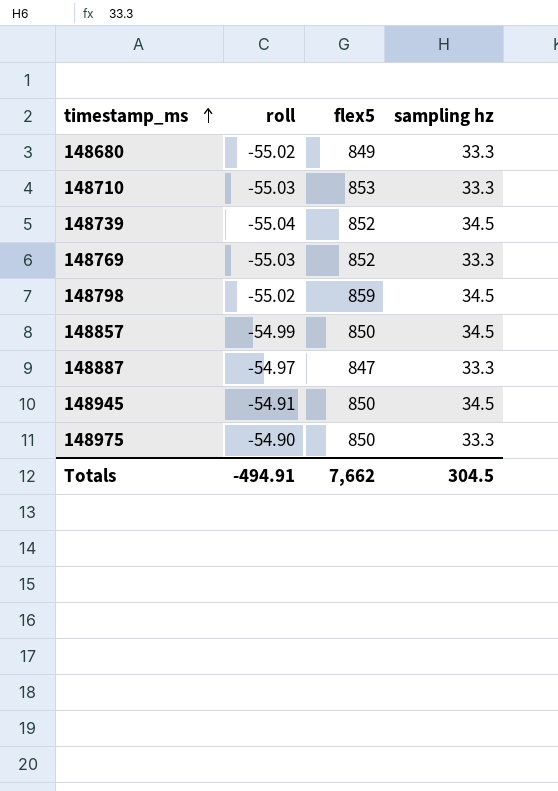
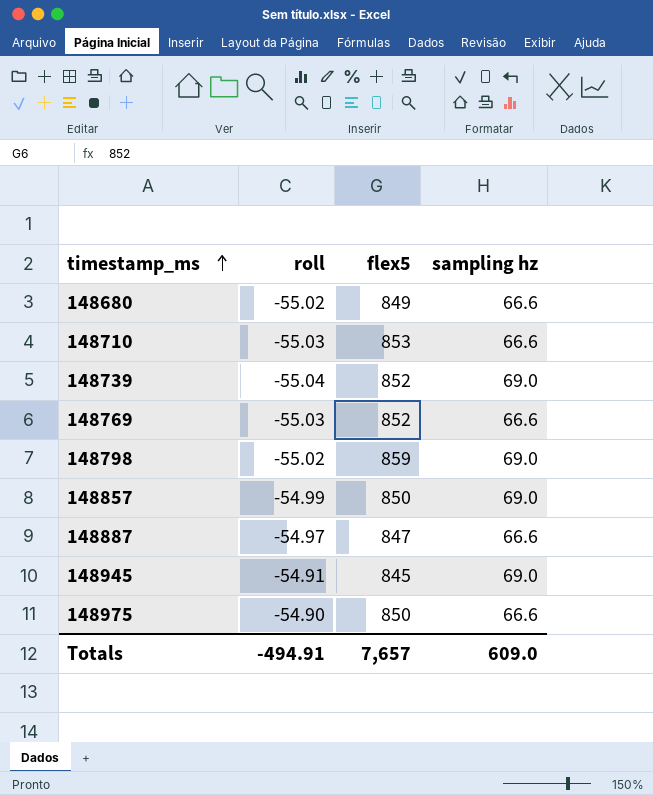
148680 | sampling hz: 33.3 -> 66.6
148710 | sampling hz: 33.3 -> 66.6
148739 | sampling hz: 34.5 -> 69.0
148769 | sampling hz: 33.3 -> 66.6
148798 | sampling hz: 34.5 -> 69.0
148857 | sampling hz: 34.5 -> 69.0
148887 | sampling hz: 33.3 -> 66.6
148945 | flex5: 850 -> 845
148945 | sampling hz: 34.5 -> 69.0
148975 | sampling hz: 33.3 -> 66.6
Totals | flex5: 7,662 -> 7,657
Totals | sampling hz: 304.5 -> 609.0

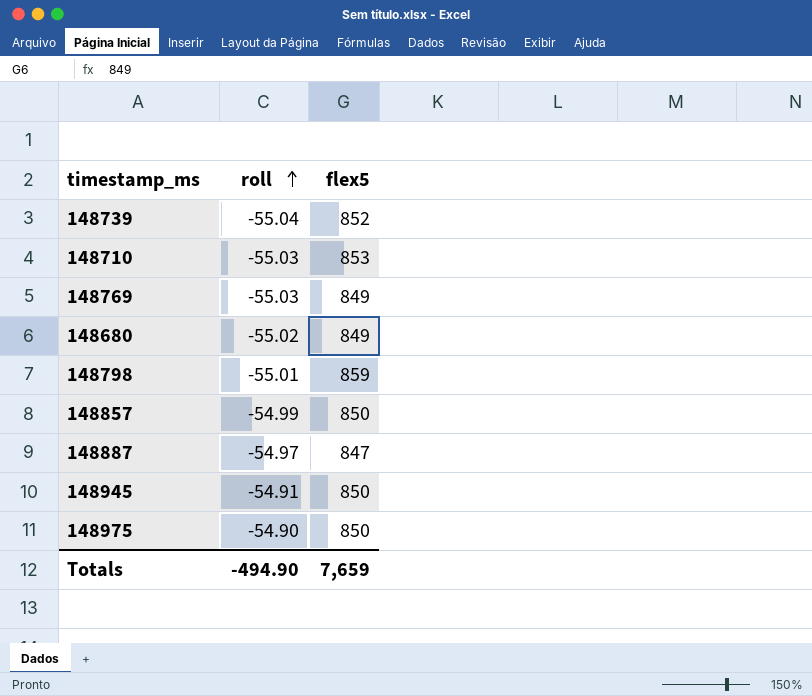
row order: timestamp_ms ascending -> roll ascending
column sampling hz | position: 4 -> none
148769 | flex5: 852 -> 849
148798 | roll: -55.02 -> -55.01
148945 | flex5: 845 -> 850
Totals | roll: -494.91 -> -494.90
Totals | flex5: 7,657 -> 7,659

